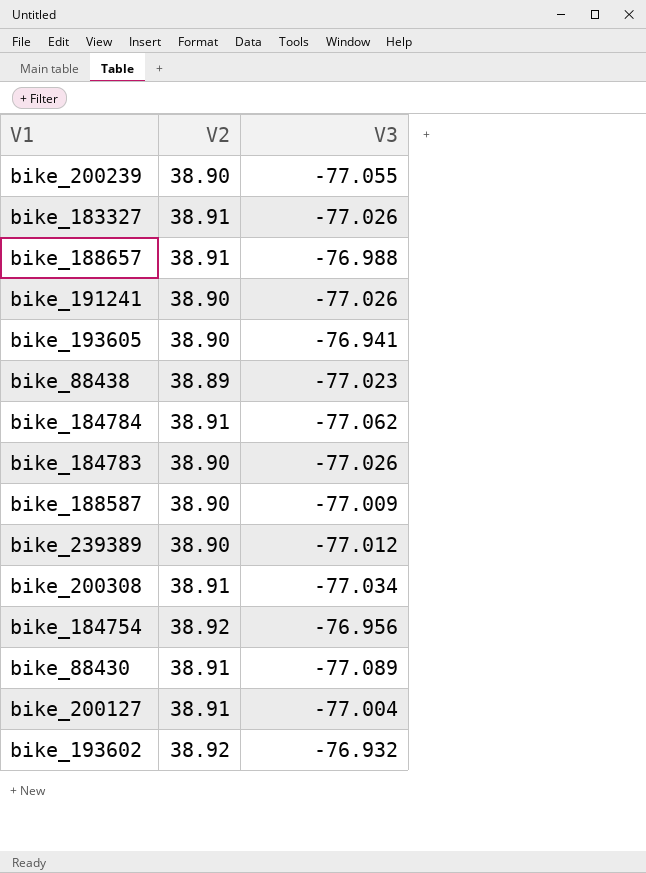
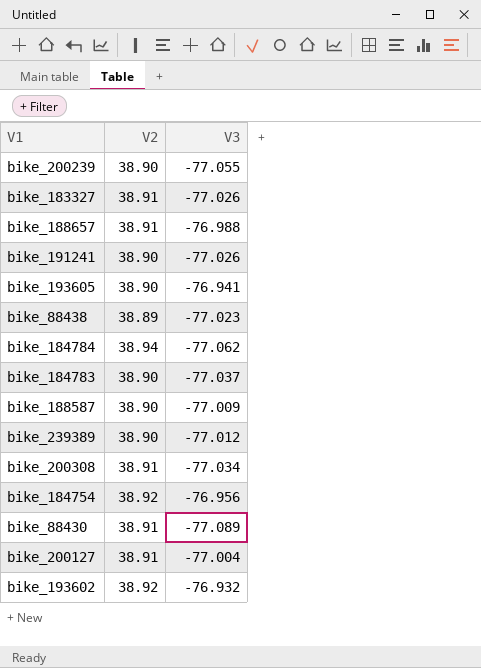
bike_184784 | V2: 38.91 -> 38.94
bike_184783 | V3: -77.026 -> -77.037

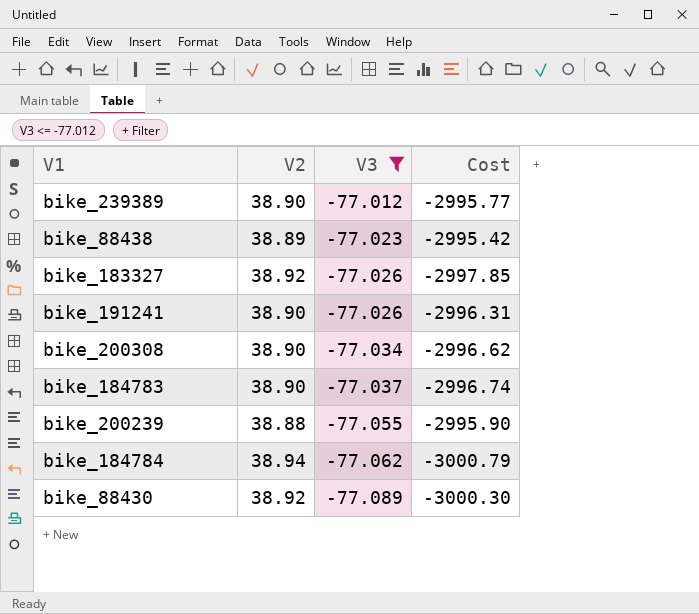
filter: none -> V3 <= -77.012
row order: none -> V3 descending
column Cost | formula: none -> [V2] * [V3]
bike_183327 | V2: 38.91 -> 38.92
bike_200308 | V2: 38.91 -> 38.90
bike_200239 | V2: 38.90 -> 38.88
bike_88430 | V2: 38.91 -> 38.92

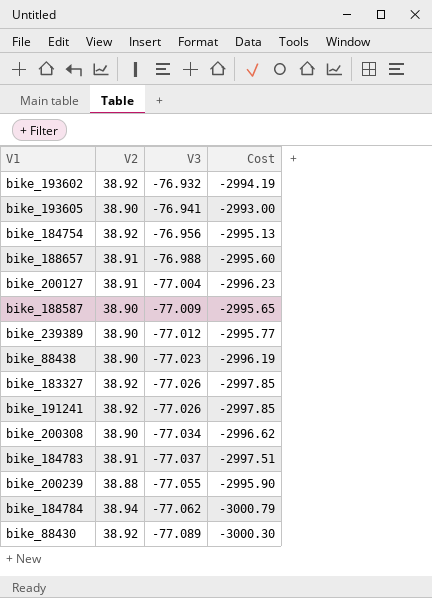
filter: V3 <= -77.012 -> none
bike_88438 | V2: 38.89 -> 38.90
bike_88438 | Cost: -2995.42 -> -2996.19
bike_191241 | V2: 38.90 -> 38.92
bike_191241 | Cost: -2996.31 -> -2997.85
bike_184783 | V2: 38.90 -> 38.91
bike_184783 | Cost: -2996.74 -> -2997.51

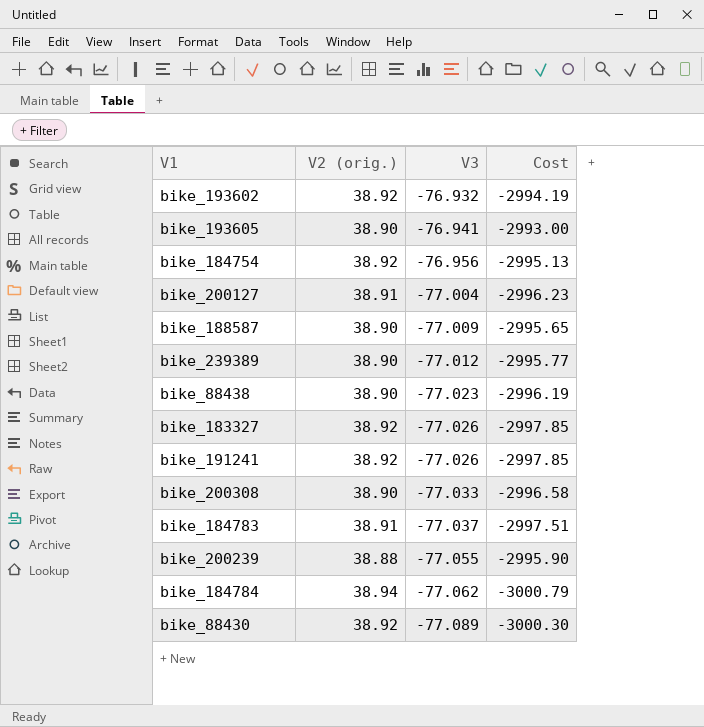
column name: V2 -> V2 (orig.)
row bike_188657: 38.91 | -76.988 | -2995.60 -> none
bike_200308 | V3: -77.034 -> -77.033
bike_200308 | Cost: -2996.62 -> -2996.58

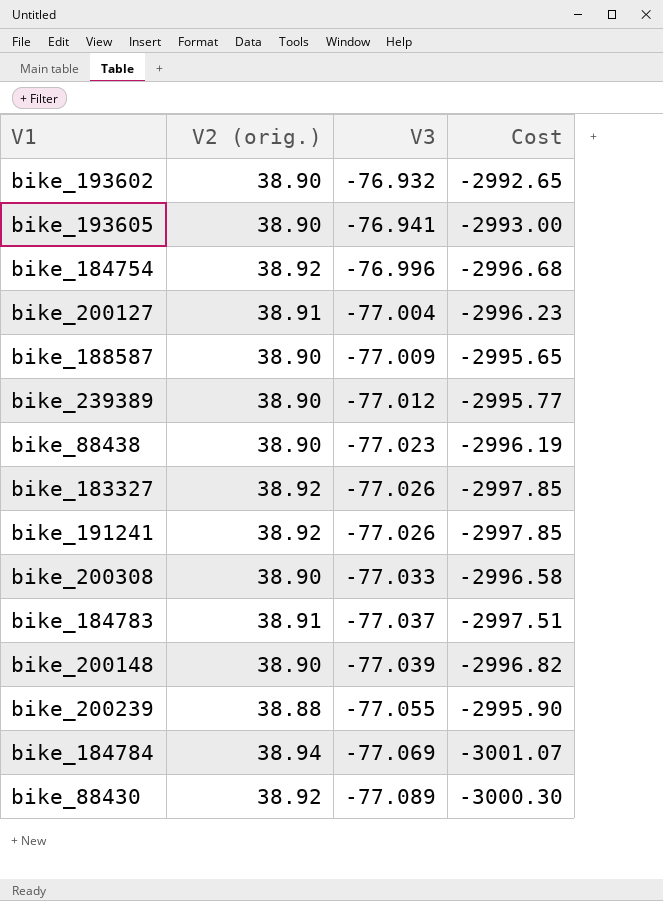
bike_193602 | V2 (orig.): 38.92 -> 38.90
bike_193602 | Cost: -2994.19 -> -2992.65
bike_184754 | V3: -76.956 -> -76.996
bike_184754 | Cost: -2995.13 -> -2996.68
row bike_200148: none -> 38.90 | -77.039 | -2996.82
bike_184784 | V3: -77.062 -> -77.069
bike_184784 | Cost: -3000.79 -> -3001.07

